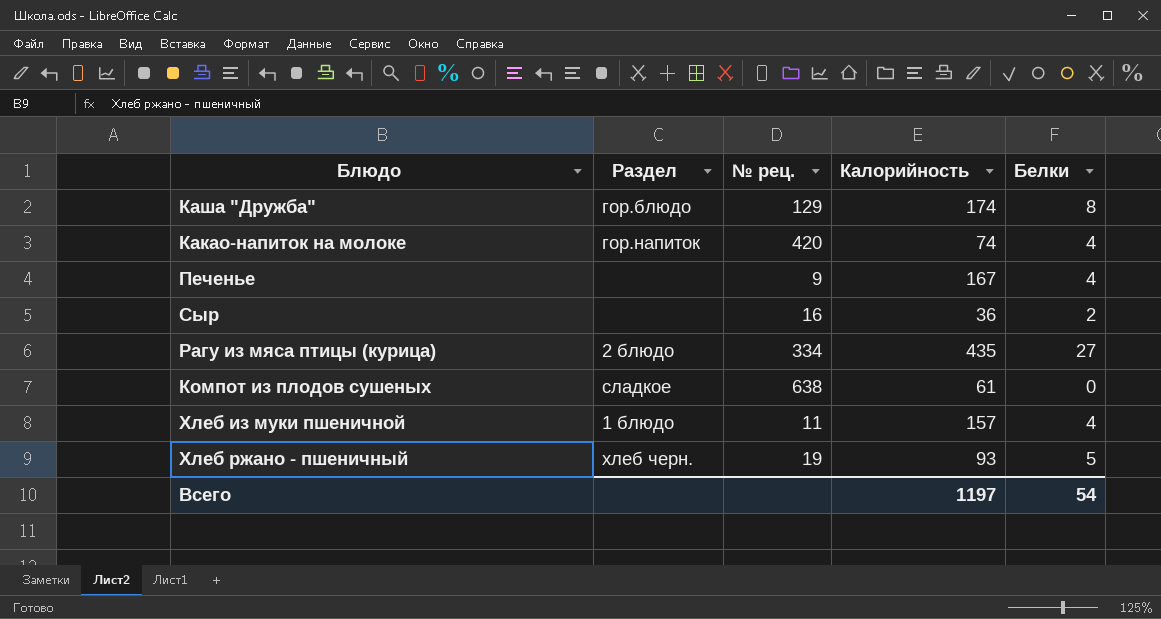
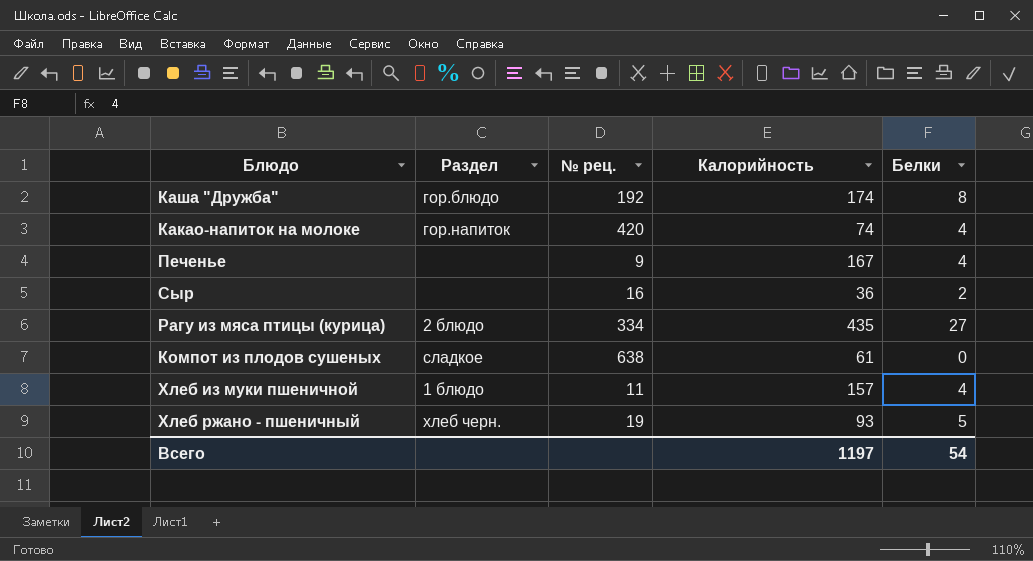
Каша "Дружба" | № рец.: 129 -> 192

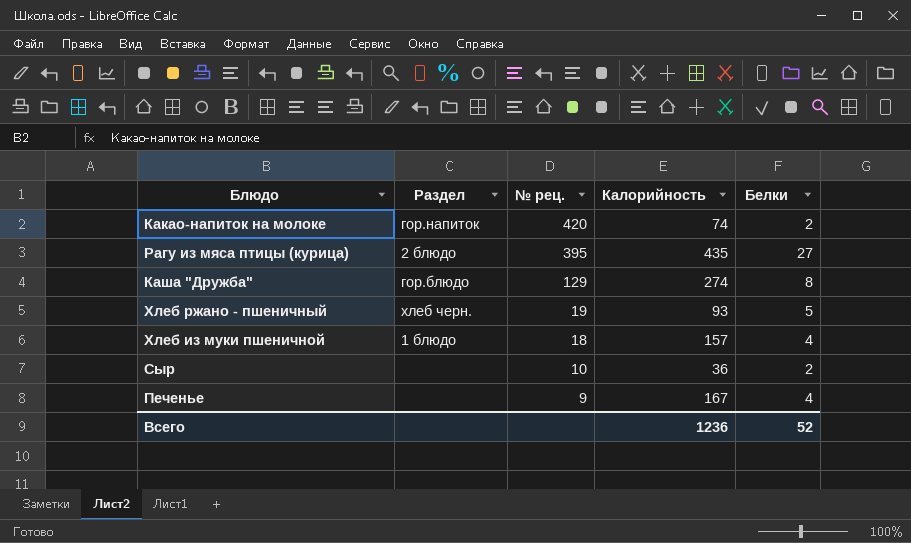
row order: none -> № рец. descending
row Компот из плодов сушеных: сладкое | 638 | 61 | 0 -> none
Какао-напиток на молоке | Белки: 4 -> 2
Рагу из мяса птицы (курица) | № рец.: 334 -> 395
Каша "Дружба" | № рец.: 192 -> 129
Каша "Дружба" | Калорийность: 174 -> 274
Хлеб из муки пшеничной | № рец.: 11 -> 18
Сыр | № рец.: 16 -> 10
Всего | Калорийность: 1197 -> 1236
Всего | Белки: 54 -> 52

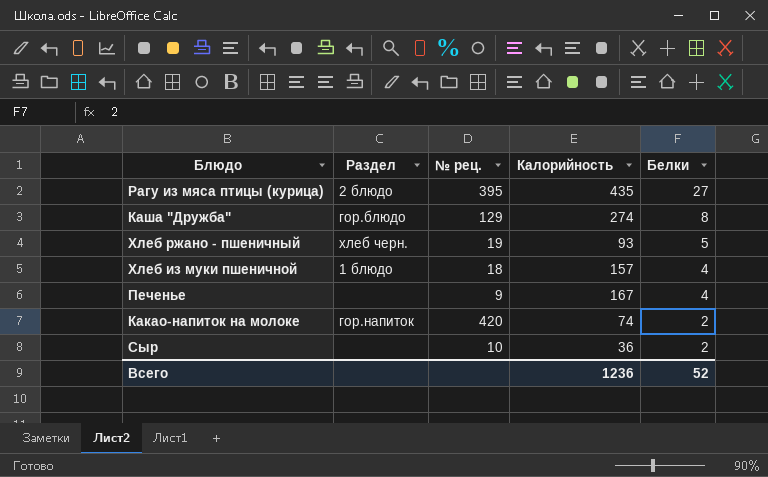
row order: № рец. descending -> Белки descending

